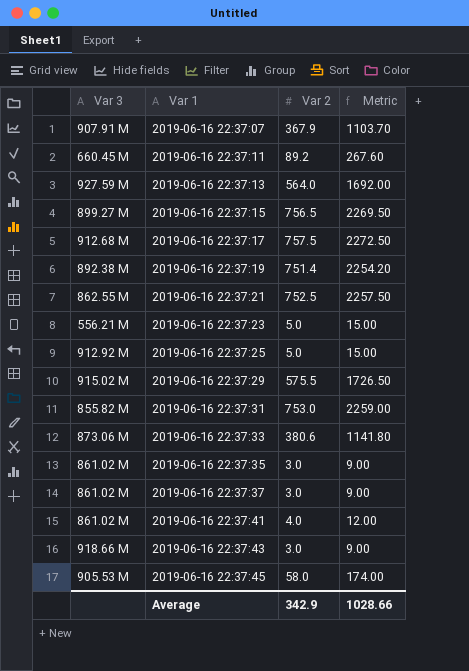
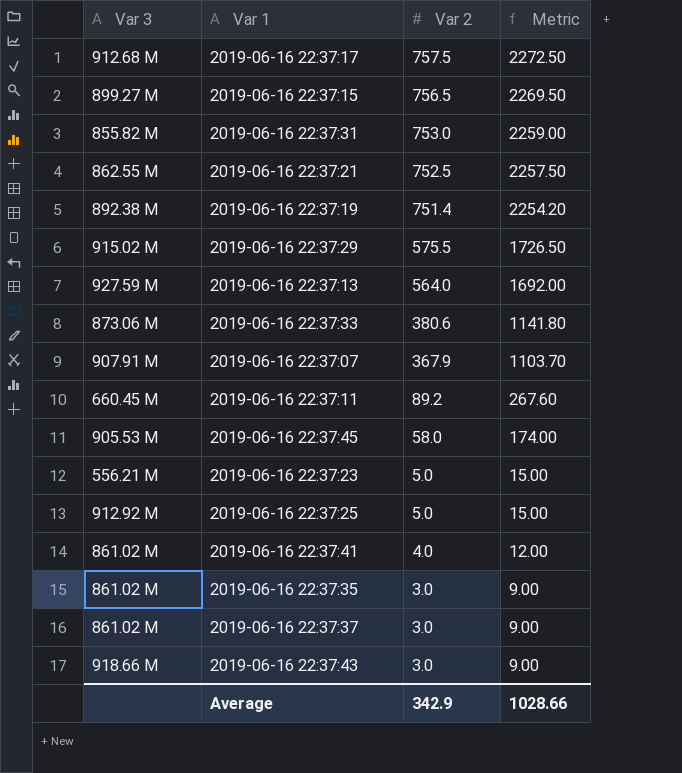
row order: Var 1 ascending -> Var 2 descending

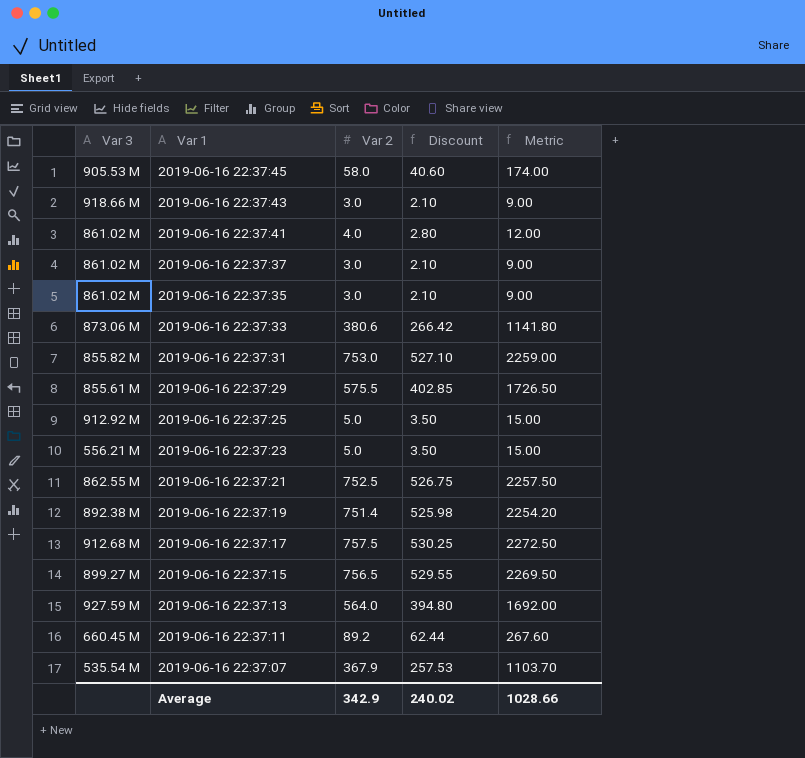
row order: Var 2 descending -> Var 1 descending
column Discount | formula: none -> [Var 2] * 0.7
2019-06-16 22:37:29 | Var 3: 915.02 M -> 855.61 M
2019-06-16 22:37:07 | Var 3: 907.91 M -> 535.54 M

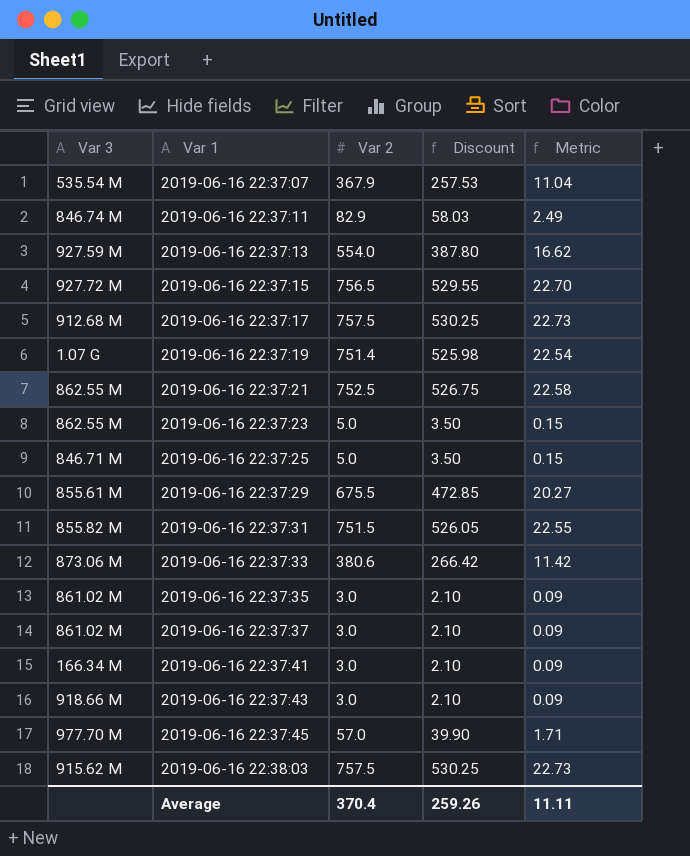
row order: Var 1 descending -> Var 1 ascending
column Metric | formula: [Var 2] * 3 -> [Var 2] * 0.03
2019-06-16 22:37:11 | Var 3: 660.45 M -> 846.74 M
2019-06-16 22:37:11 | Var 2: 89.2 -> 82.9
2019-06-16 22:37:11 | Discount: 62.44 -> 58.03
2019-06-16 22:37:13 | Var 2: 564.0 -> 554.0
2019-06-16 22:37:13 | Discount: 394.80 -> 387.80
2019-06-16 22:37:15 | Var 3: 899.27 M -> 927.72 M
2019-06-16 22:37:19 | Var 3: 892.38 M -> 1.07 G
2019-06-16 22:37:23 | Var 3: 556.21 M -> 862.55 M
2019-06-16 22:37:25 | Var 3: 912.92 M -> 846.71 M
2019-06-16 22:37:29 | Var 2: 575.5 -> 675.5
2019-06-16 22:37:29 | Discount: 402.85 -> 472.85
2019-06-16 22:37:31 | Var 2: 753.0 -> 751.5
2019-06-16 22:37:31 | Discount: 527.10 -> 526.05
2019-06-16 22:37:41 | Var 3: 861.02 M -> 166.34 M
2019-06-16 22:37:41 | Var 2: 4.0 -> 3.0
2019-06-16 22:37:41 | Discount: 2.80 -> 2.10
2019-06-16 22:37:45 | Var 3: 905.53 M -> 977.70 M
2019-06-16 22:37:45 | Var 2: 58.0 -> 57.0
2019-06-16 22:37:45 | Discount: 40.60 -> 39.90
row 2019-06-16 22:38:03: none -> 915.62 M | 757.5 | 530.25 | 22.73
Average | Var 2: 342.9 -> 370.4
Average | Discount: 240.02 -> 259.26
Average | Metric: 1028.66 -> 11.11

